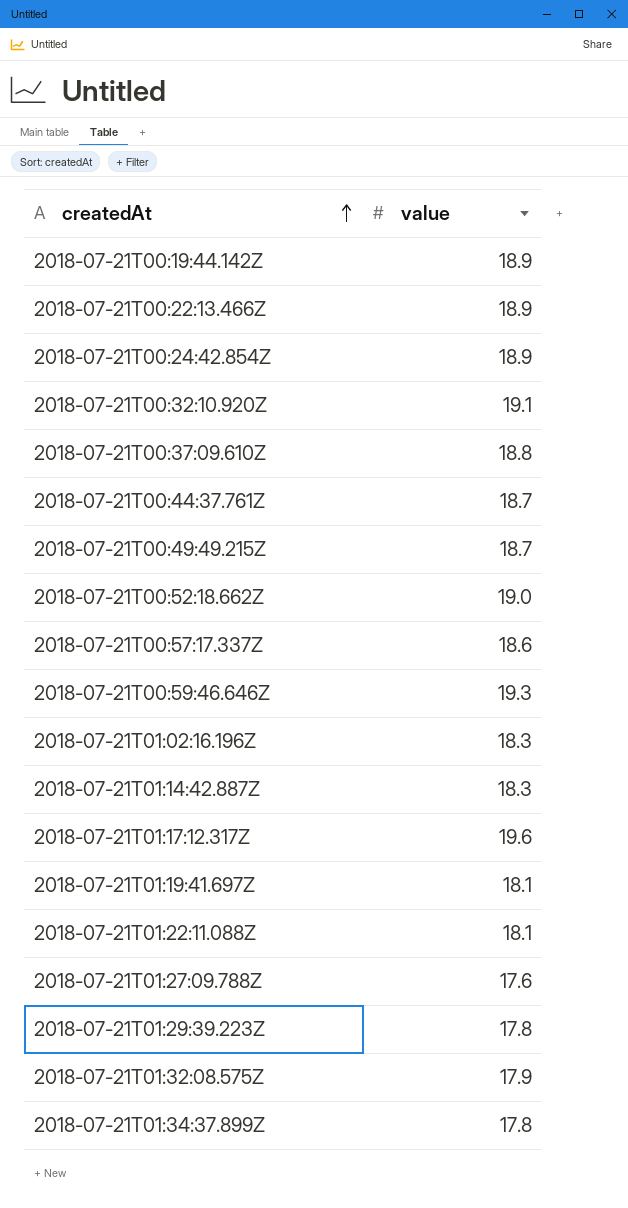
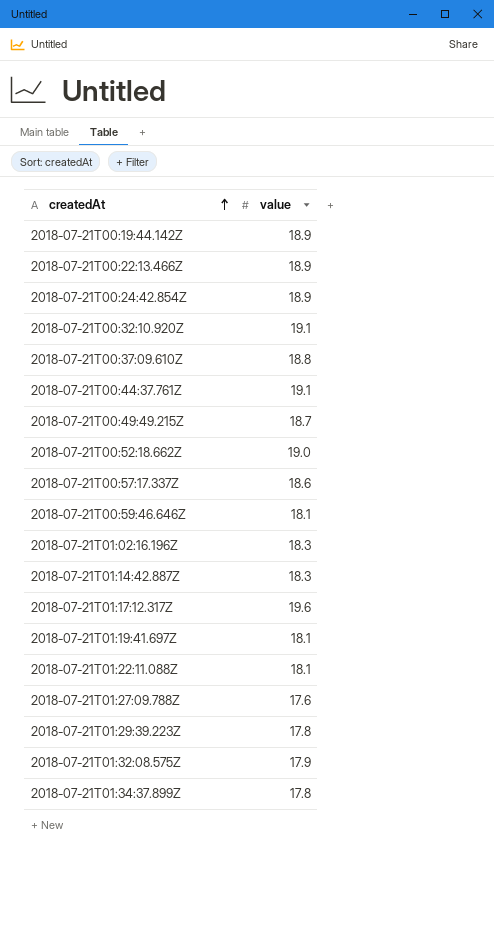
2018-07-21T00:44:37.761Z | value: 18.7 -> 19.1
2018-07-21T00:59:46.646Z | value: 19.3 -> 18.1

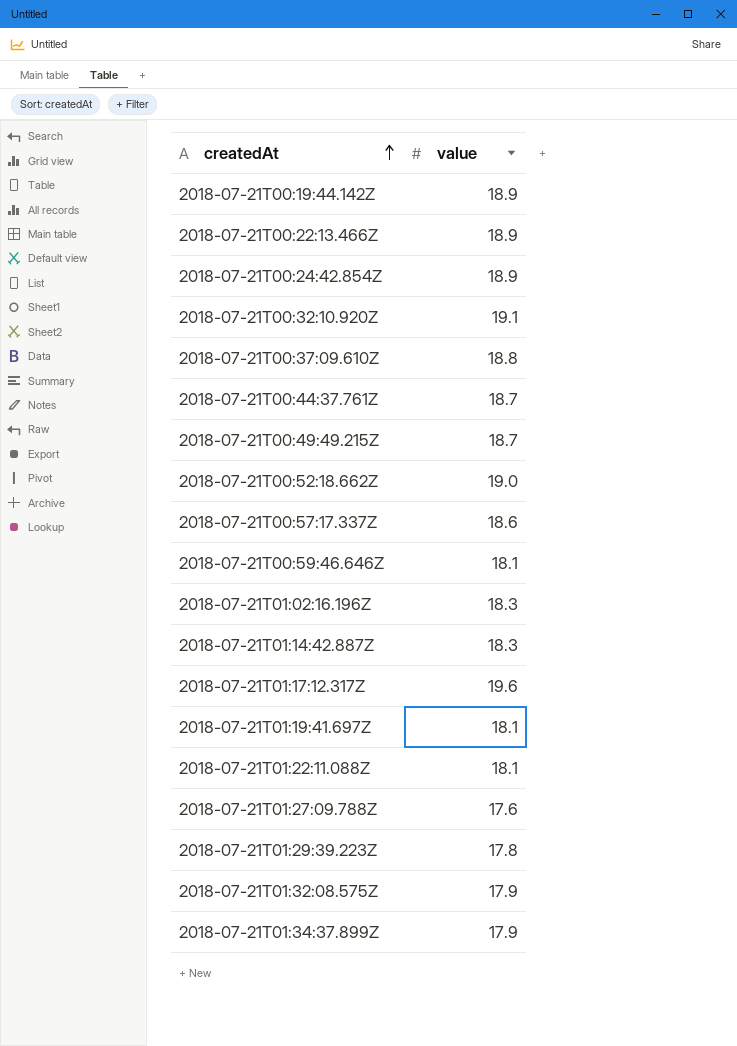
2018-07-21T00:44:37.761Z | value: 19.1 -> 18.7
2018-07-21T01:34:37.899Z | value: 17.8 -> 17.9

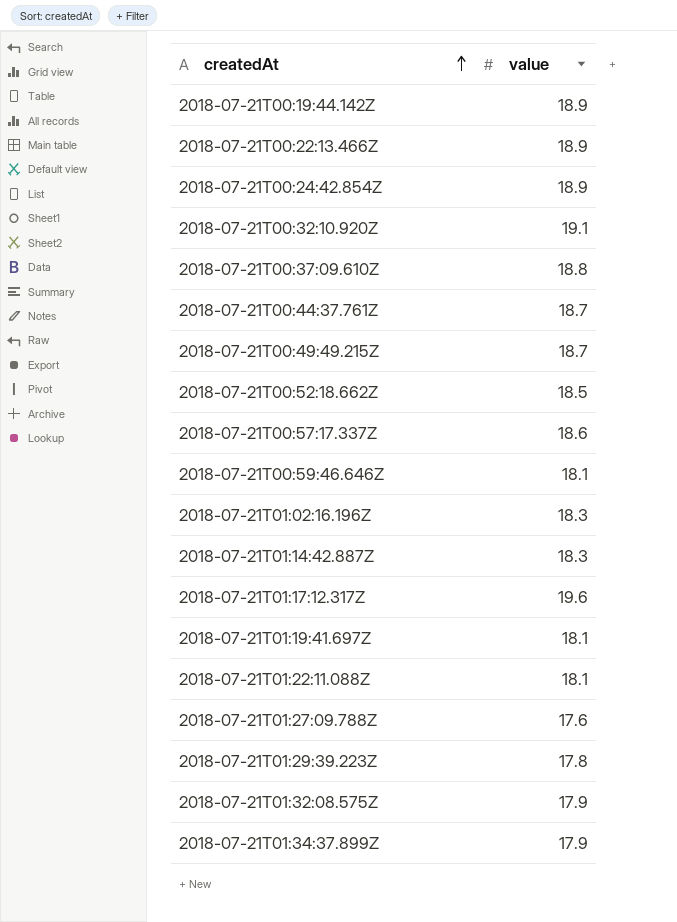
2018-07-21T00:52:18.662Z | value: 19.0 -> 18.5

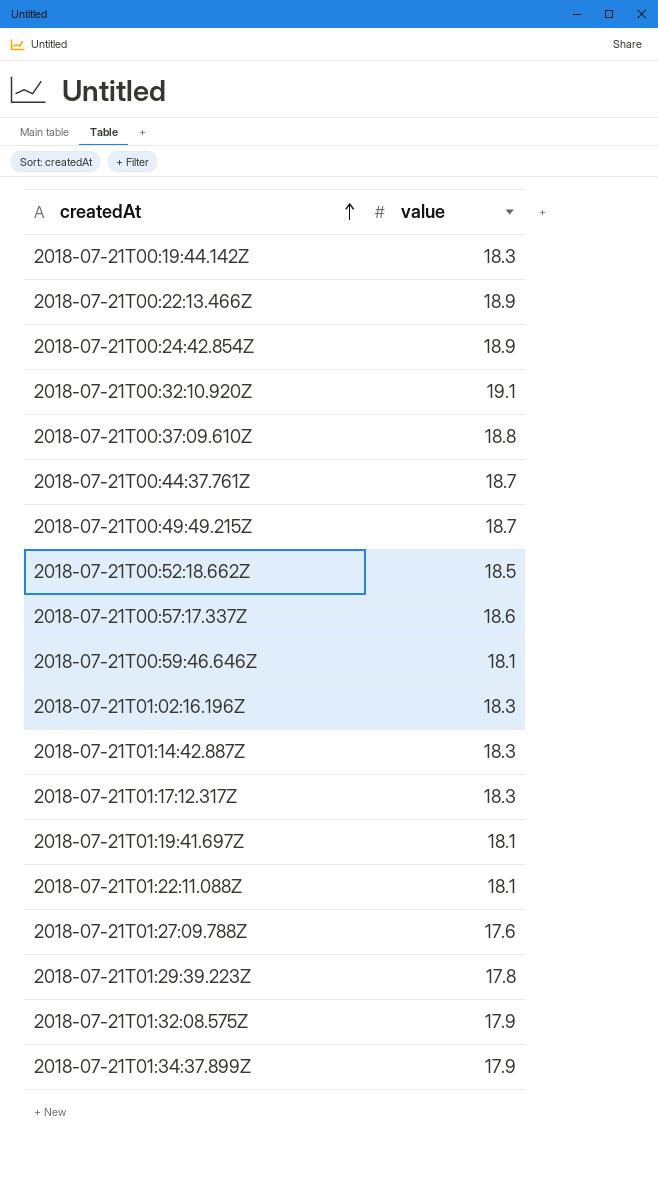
2018-07-21T00:19:44.142Z | value: 18.9 -> 18.3
2018-07-21T01:17:12.317Z | value: 19.6 -> 18.3

